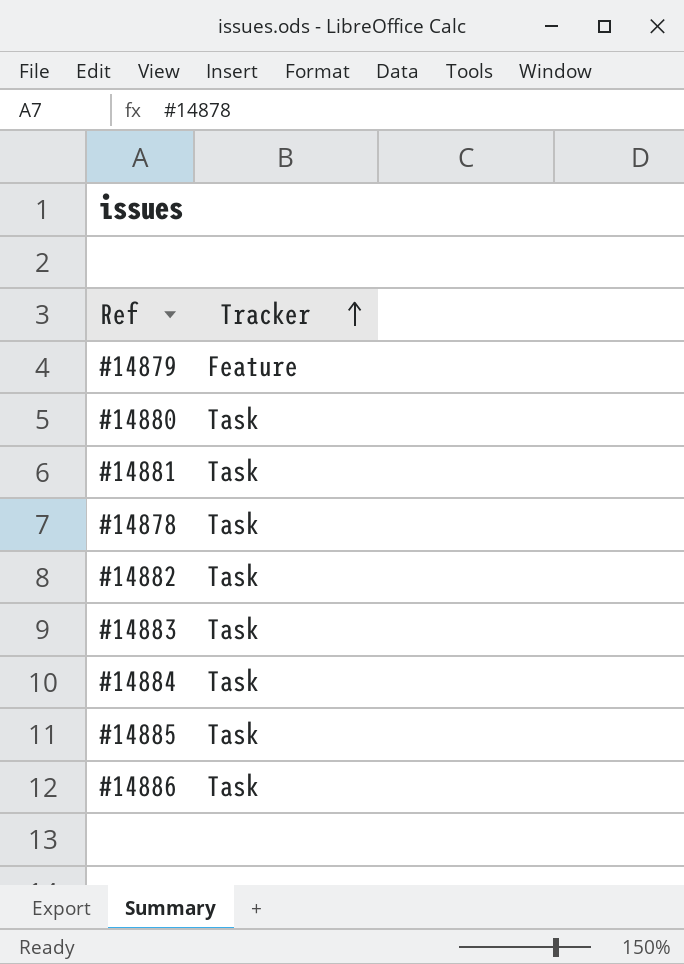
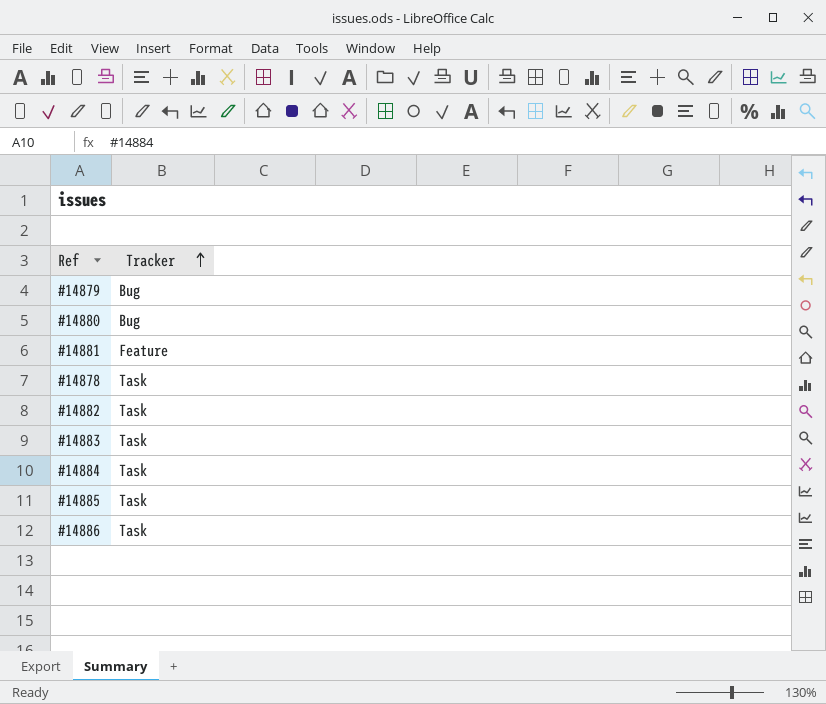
#14879 | Tracker: Feature -> Bug
#14880 | Tracker: Task -> Bug
#14881 | Tracker: Task -> Feature

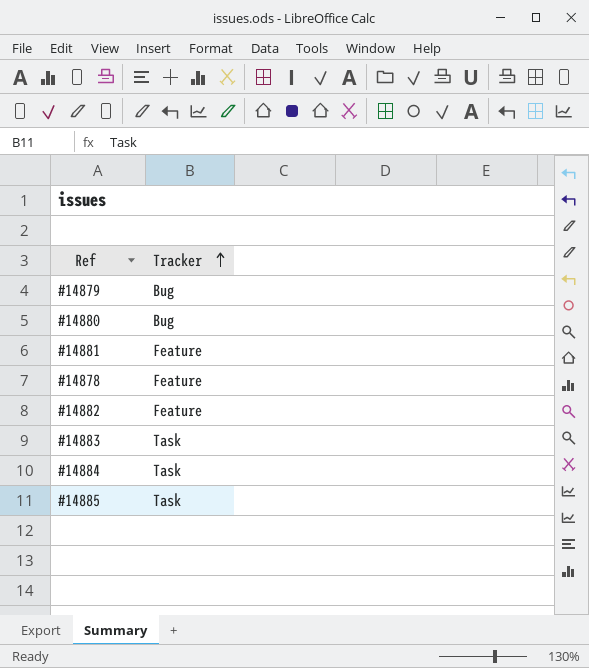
row #14886: Task -> none
#14878 | Tracker: Task -> Feature
#14882 | Tracker: Task -> Feature

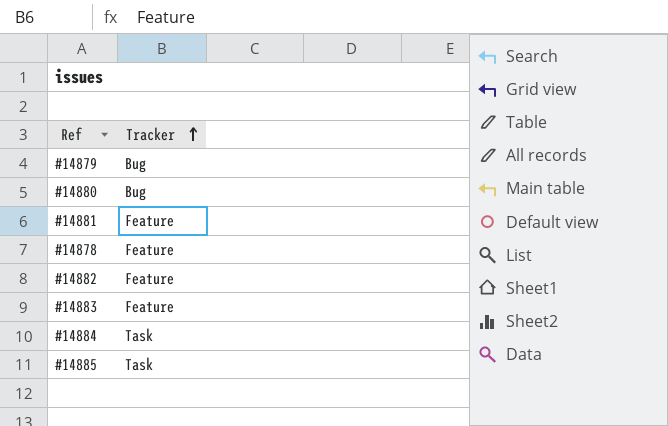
#14883 | Tracker: Task -> Feature

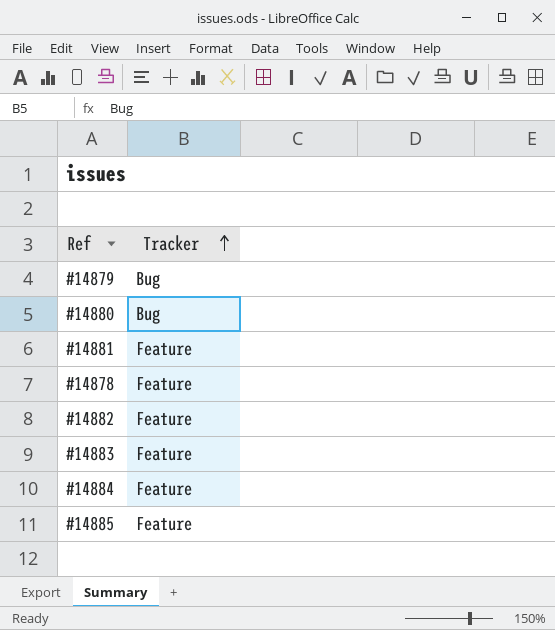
#14884 | Tracker: Task -> Feature
#14885 | Tracker: Task -> Feature

